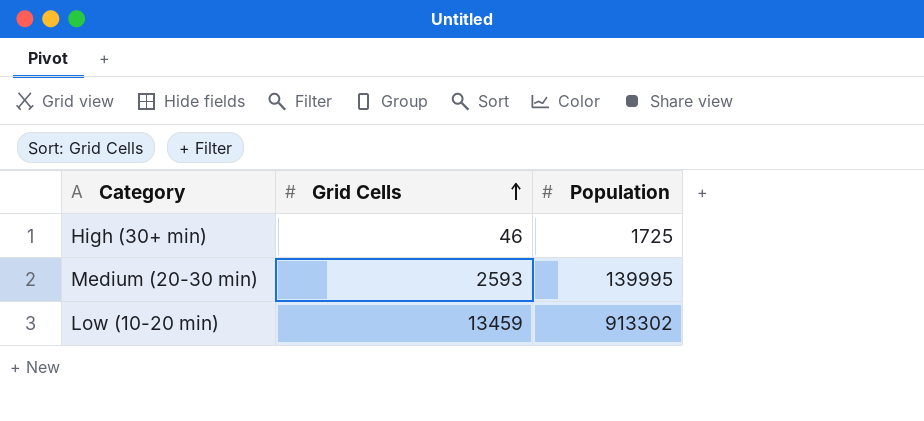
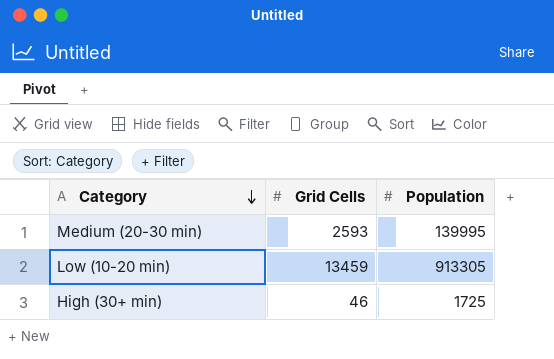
row order: Grid Cells ascending -> Category descending
Low (10-20 min) | Population: 913302 -> 913305

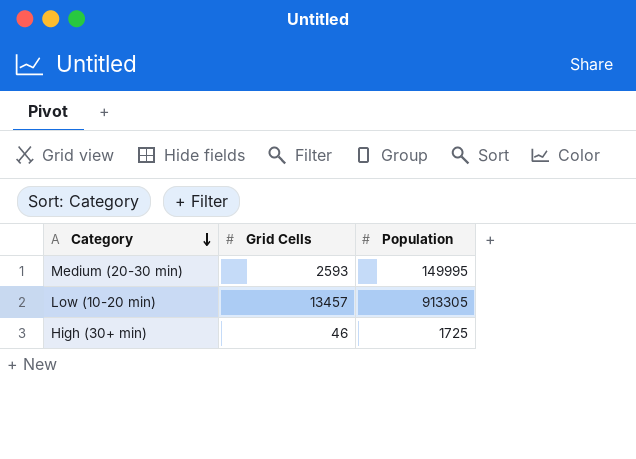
Medium (20-30 min) | Population: 139995 -> 149995
Low (10-20 min) | Grid Cells: 13459 -> 13457

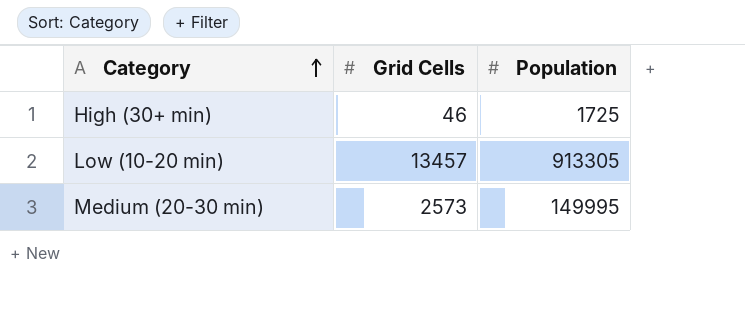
row order: Category descending -> Category ascending
Medium (20-30 min) | Grid Cells: 2593 -> 2573

